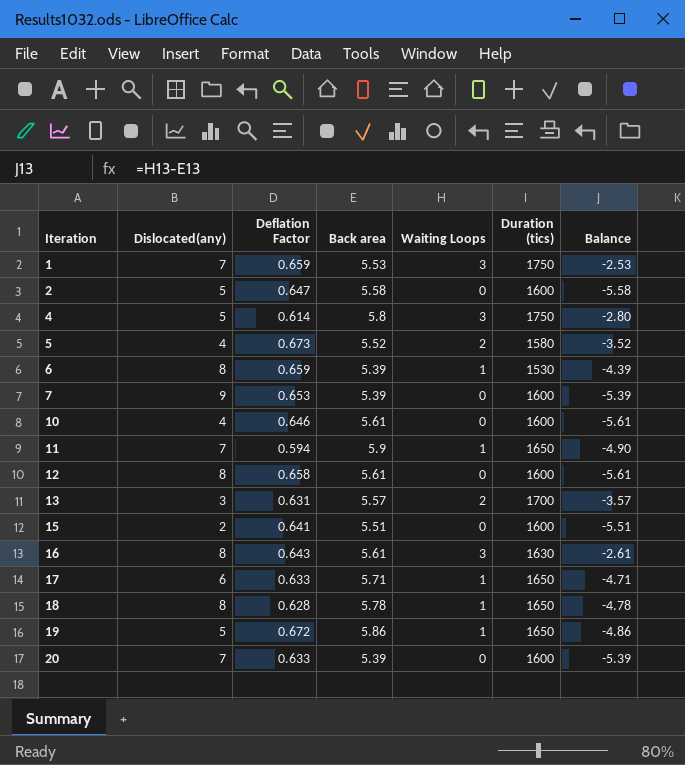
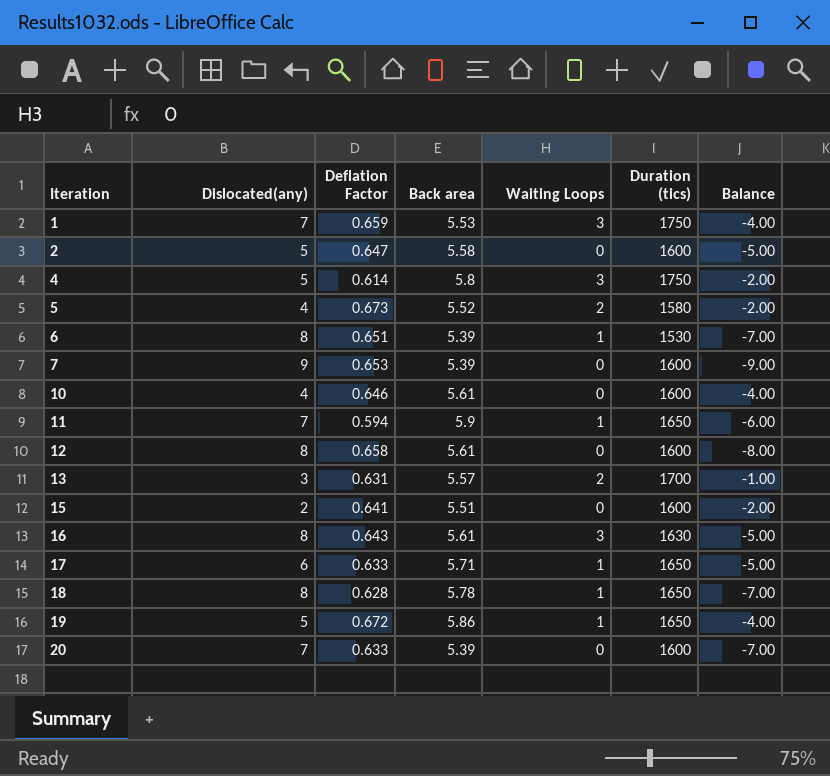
column Balance | formula: [Waiting Loops] - [Back area] -> [Waiting Loops] - [Dislocated(any)]
6 | Deflation Factor: 0.659 -> 0.651

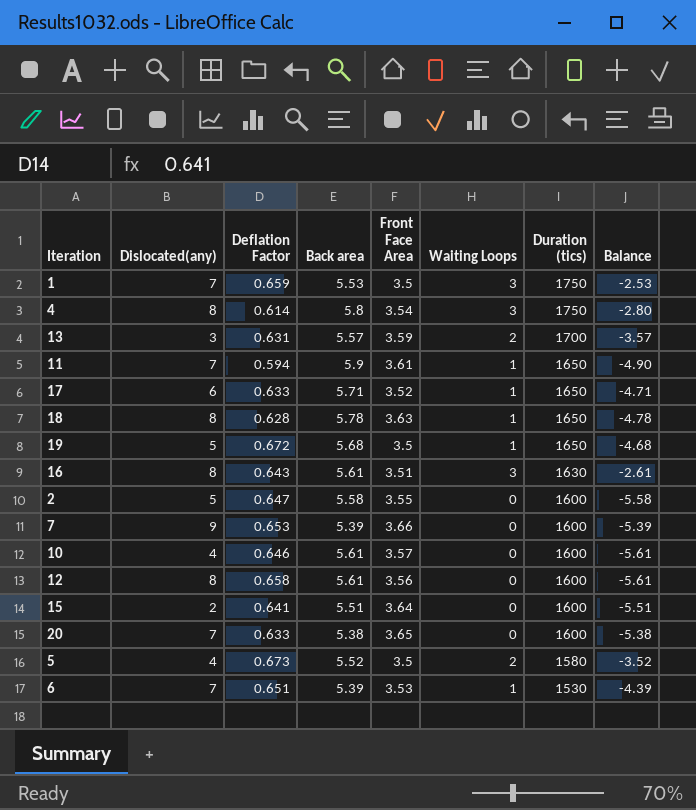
row order: Iteration ascending -> Duration (tics) descending
column Front Face Area | position: none -> 5
column Balance | formula: [Waiting Loops] - [Dislocated(any)] -> [Waiting Loops] - [Back area]
4 | Dislocated(any): 5 -> 8
19 | Back area: 5.86 -> 5.68
20 | Back area: 5.39 -> 5.38
6 | Dislocated(any): 8 -> 7

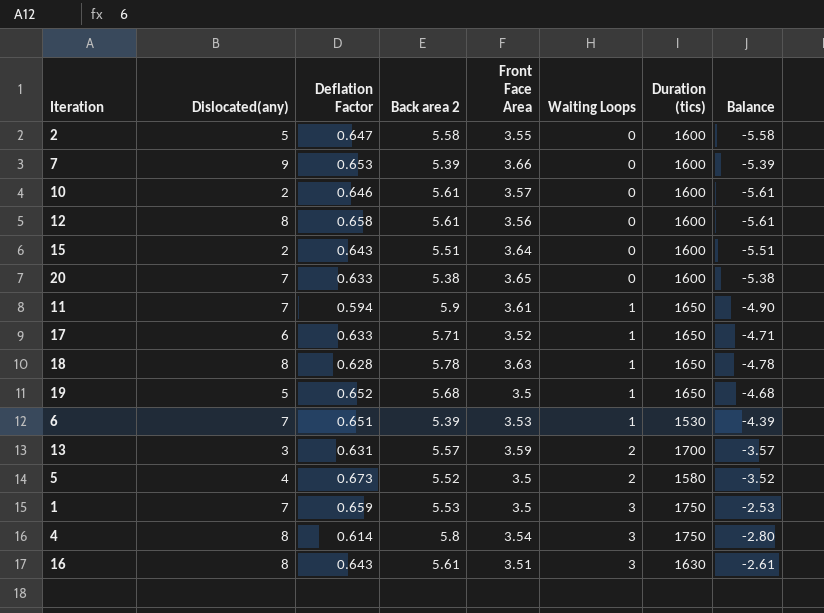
row order: Duration (tics) descending -> Waiting Loops ascending
column name: Back area -> Back area 2
10 | Dislocated(any): 4 -> 2
15 | Deflation Factor: 0.641 -> 0.643
19 | Deflation Factor: 0.672 -> 0.652

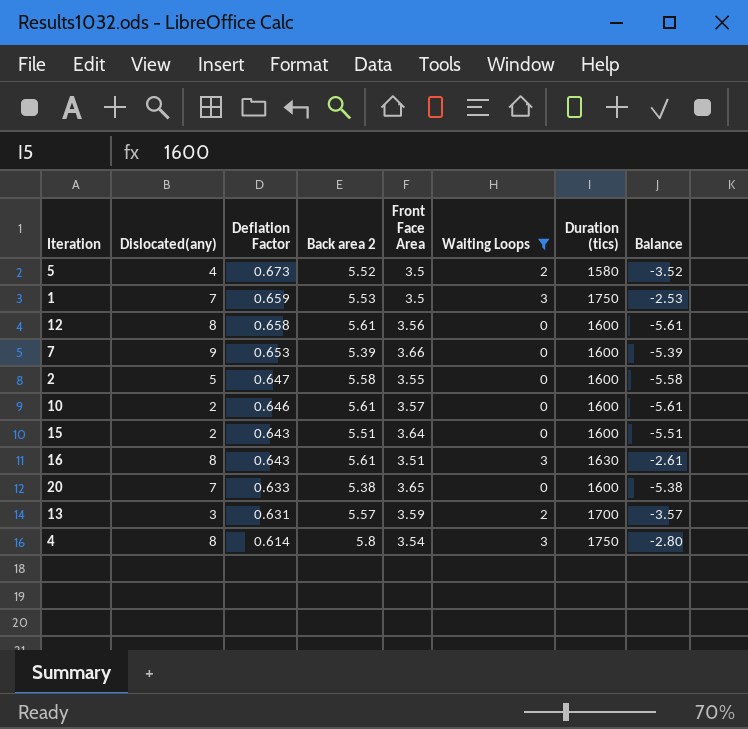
filter: none -> Waiting Loops != 1
row order: Waiting Loops ascending -> Deflation Factor descending

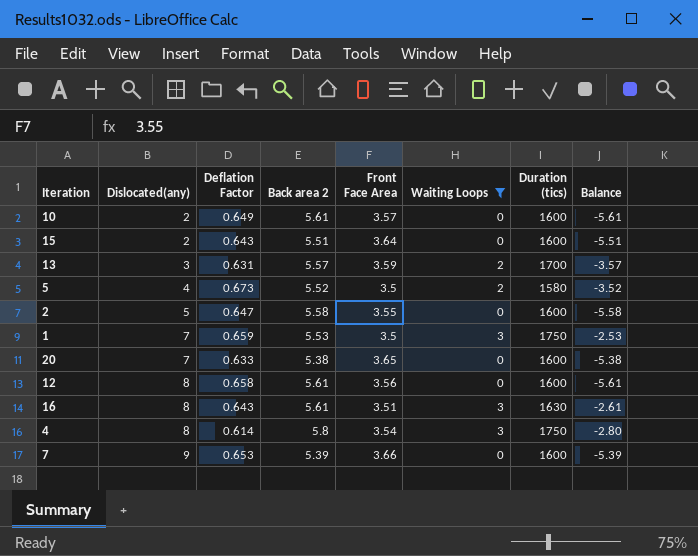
row order: Deflation Factor descending -> Dislocated(any) ascending
10 | Deflation Factor: 0.646 -> 0.649

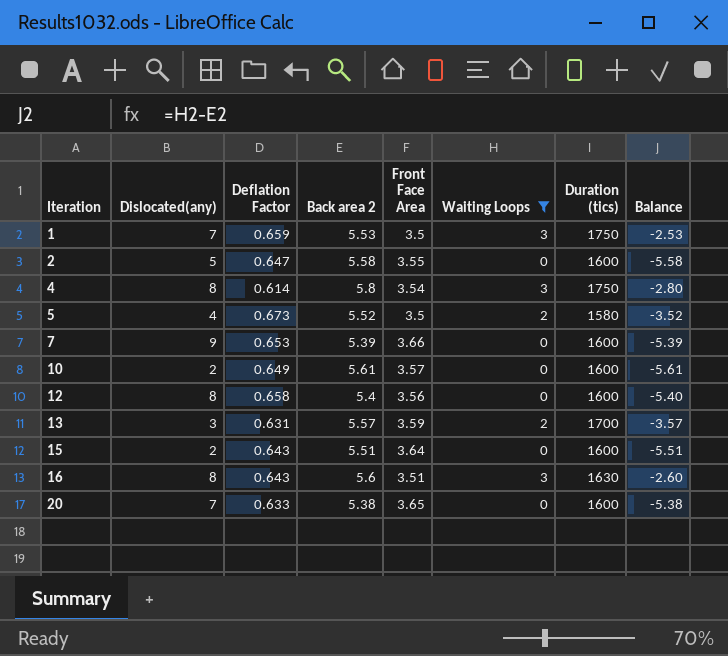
row order: Dislocated(any) ascending -> Iteration ascending
12 | Back area 2: 5.61 -> 5.4
12 | Balance: -5.61 -> -5.40
16 | Back area 2: 5.61 -> 5.6
16 | Balance: -2.61 -> -2.60

